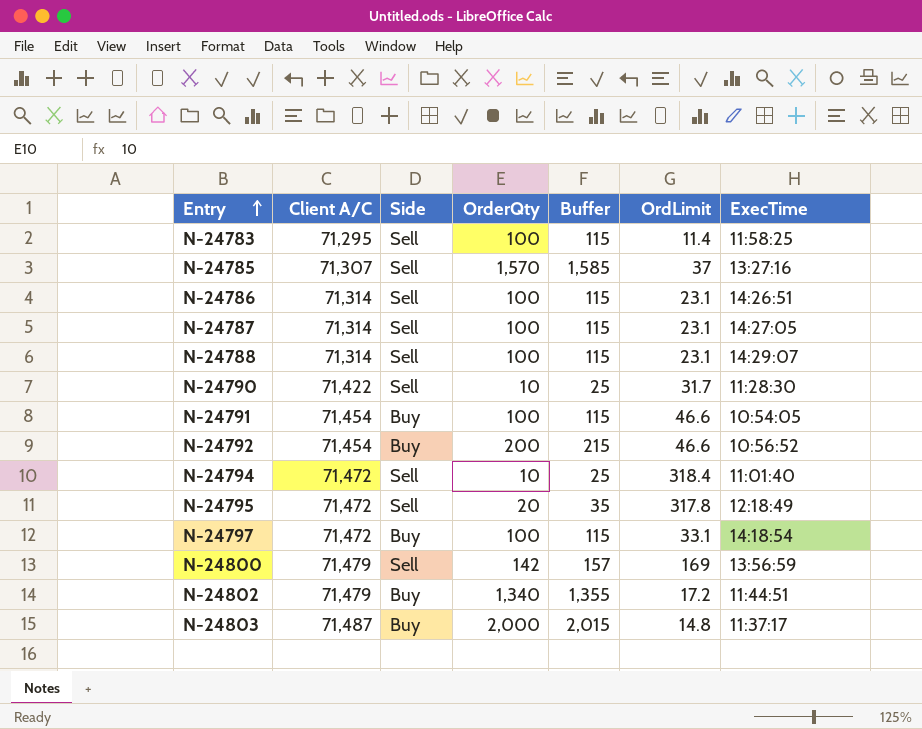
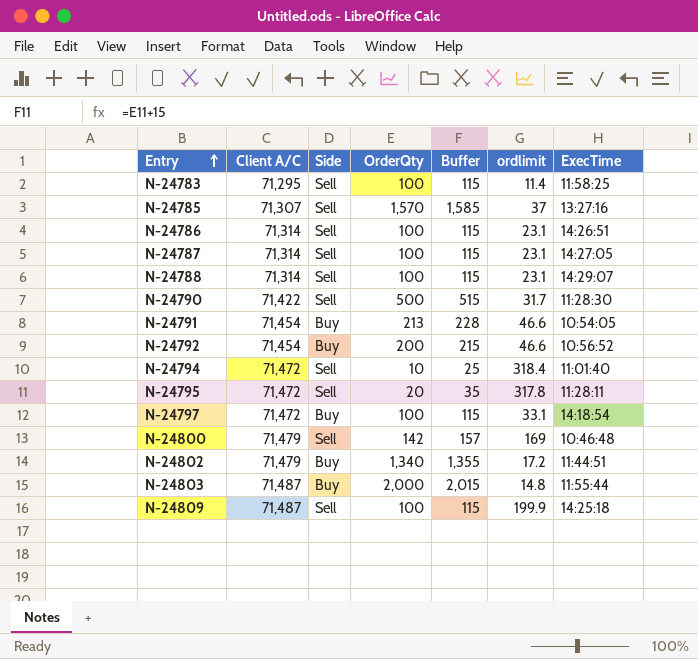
column name: OrdLimit -> ordlimit
N-24790 | OrderQty: 10 -> 500
N-24790 | Buffer: 25 -> 515
N-24791 | OrderQty: 100 -> 213
N-24791 | Buffer: 115 -> 228
N-24795 | ExecTime: 12:18:49 -> 11:28:11
N-24800 | ExecTime: 13:56:59 -> 10:46:48
N-24803 | ExecTime: 11:37:17 -> 11:55:44
row N-24809: none -> 71,487 | Sell | 100 | 115 | 199.9 | 14:25:18

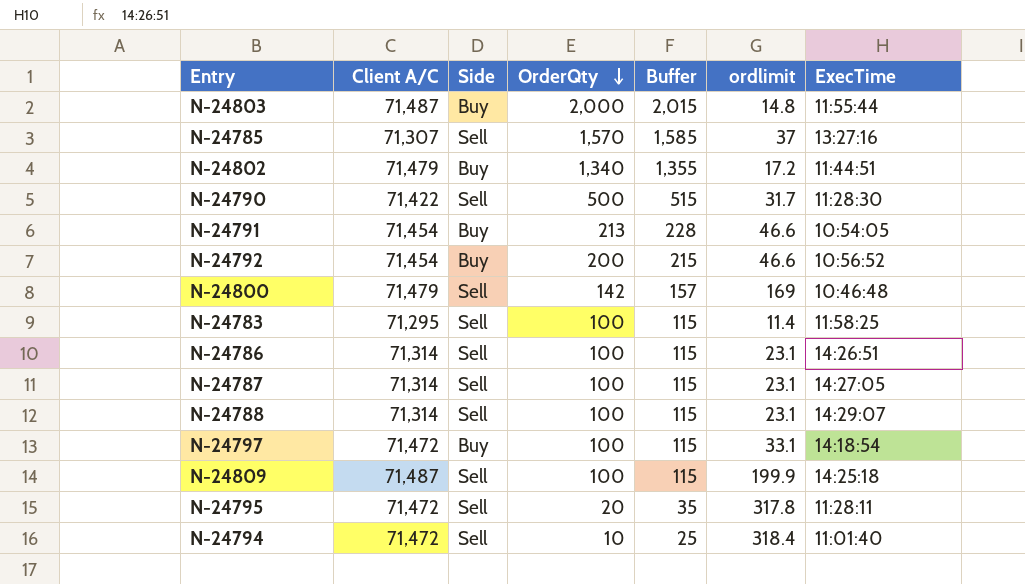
row order: Entry ascending -> OrderQty descending

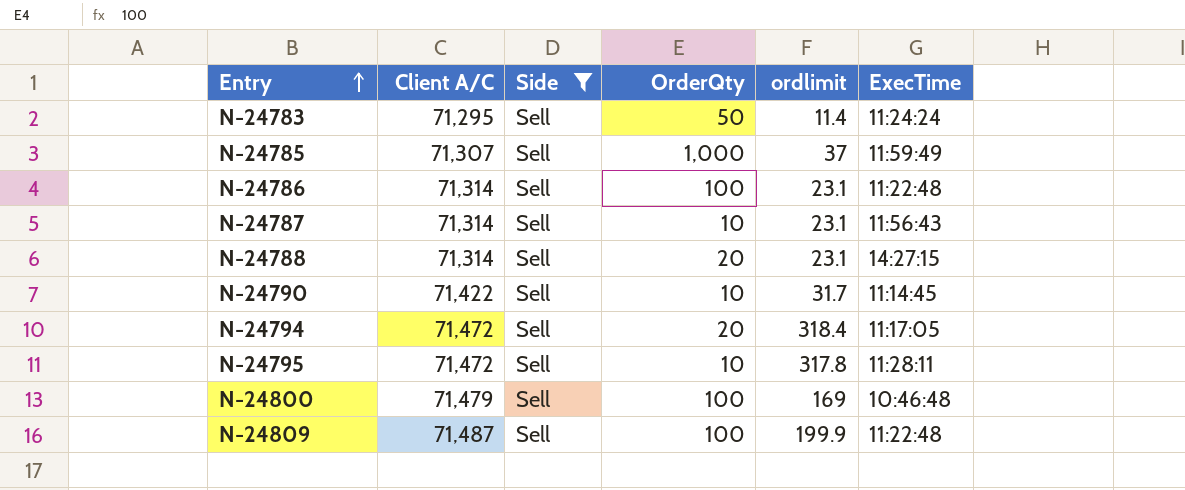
filter: none -> Side = Sell
row order: OrderQty descending -> Entry ascending
column Buffer | formula: [OrderQty] + 15 -> none
N-24783 | OrderQty: 100 -> 50
N-24783 | ExecTime: 11:58:25 -> 11:24:24
N-24785 | OrderQty: 1,570 -> 1,000
N-24785 | ExecTime: 13:27:16 -> 11:59:49
N-24786 | ExecTime: 14:26:51 -> 11:22:48
N-24787 | OrderQty: 100 -> 10
N-24787 | ExecTime: 14:27:05 -> 11:56:43
N-24788 | OrderQty: 100 -> 20
N-24788 | ExecTime: 14:29:07 -> 14:27:15
N-24790 | OrderQty: 500 -> 10
N-24790 | ExecTime: 11:28:30 -> 11:14:45
N-24794 | OrderQty: 10 -> 20
N-24794 | ExecTime: 11:01:40 -> 11:17:05
N-24795 | OrderQty: 20 -> 10
N-24800 | OrderQty: 142 -> 100
N-24809 | ExecTime: 14:25:18 -> 11:22:48

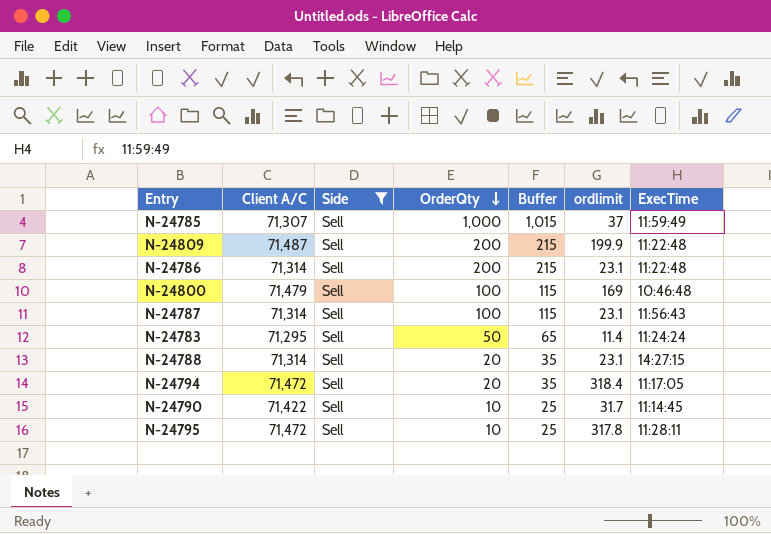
row order: Entry ascending -> OrderQty descending
column Buffer | formula: none -> [OrderQty] + 15
N-24809 | OrderQty: 100 -> 200
N-24786 | OrderQty: 100 -> 200
N-24787 | OrderQty: 10 -> 100

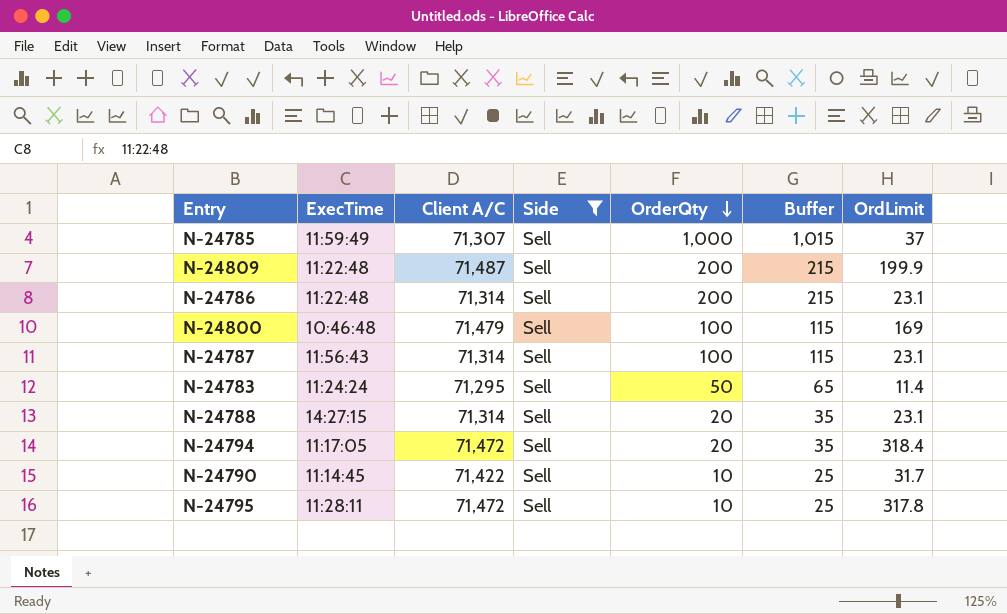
column ExecTime | position: 7 -> 2
column name: ordlimit -> OrdLimit

